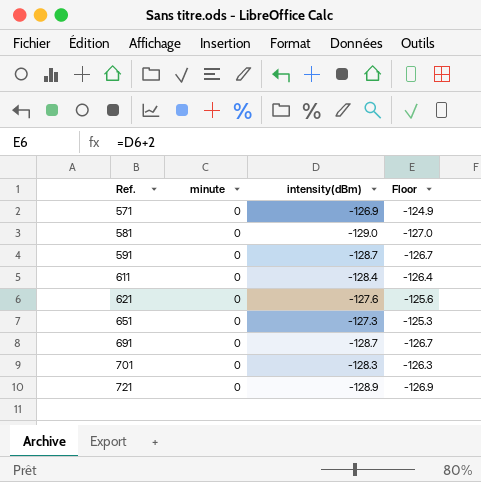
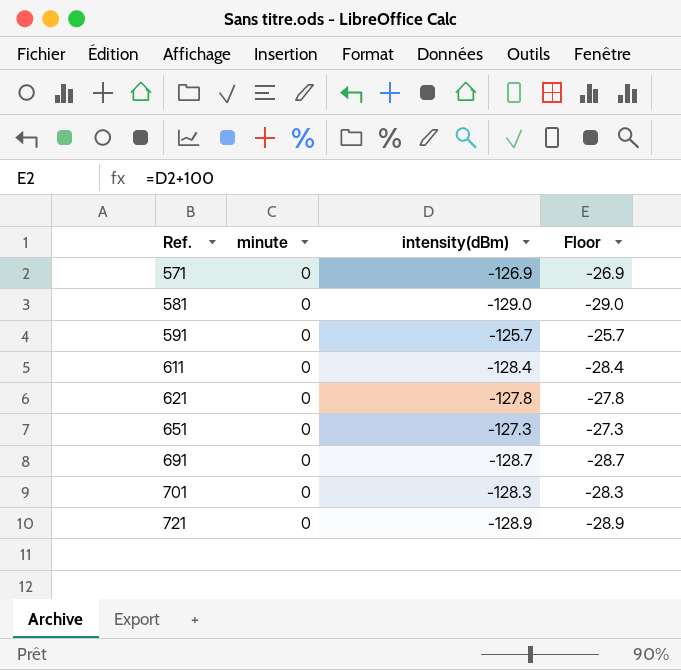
column Floor | formula: [intensity(dBm)] + 2 -> [intensity(dBm)] + 100
591 | intensity(dBm): -128.7 -> -125.7
621 | intensity(dBm): -127.6 -> -127.8

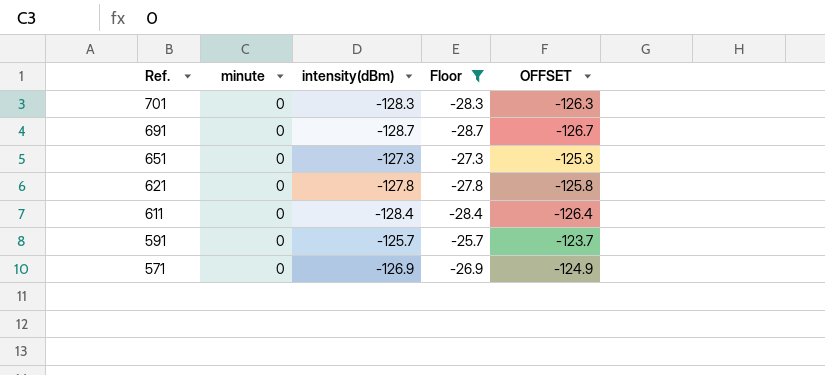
filter: none -> Floor >= -28.7
row order: Ref. ascending -> Ref. descending
column OFFSET | formula: none -> [intensity(dBm)] + 2

